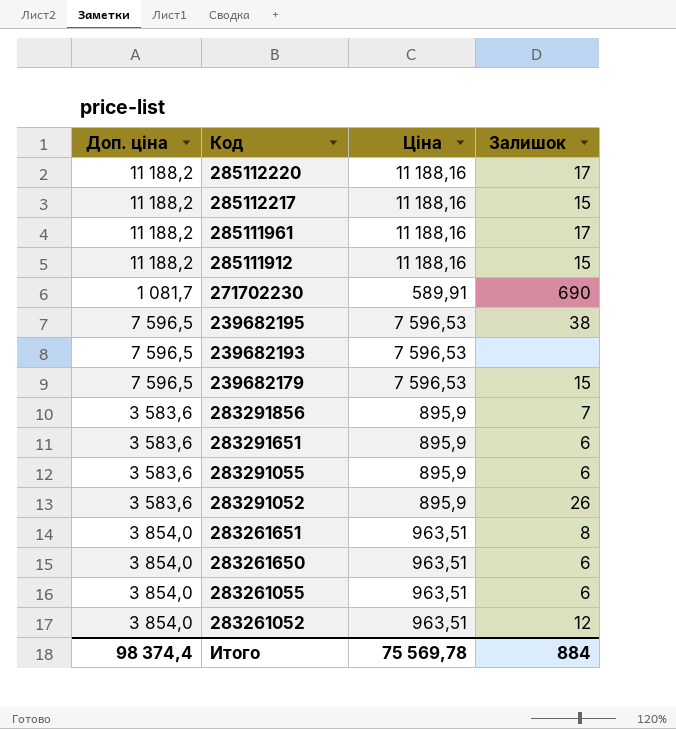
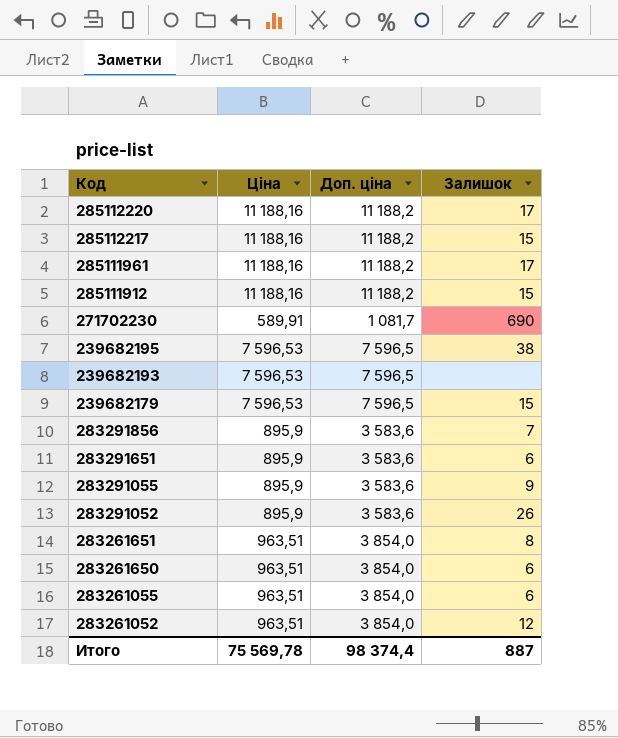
column Доп. ціна | position: 1 -> 3
283291055 | Залишок: 6 -> 9
Итого | Залишок: 884 -> 887

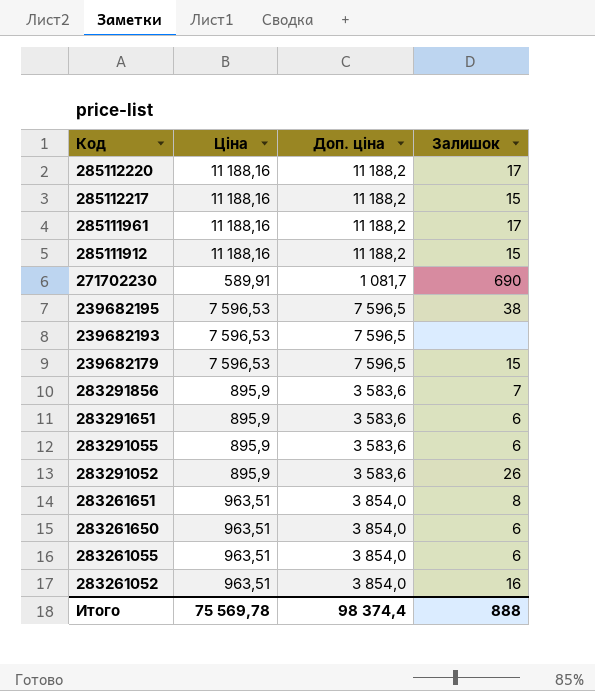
283291055 | Залишок: 9 -> 6
283261052 | Залишок: 12 -> 16
Итого | Залишок: 887 -> 888

